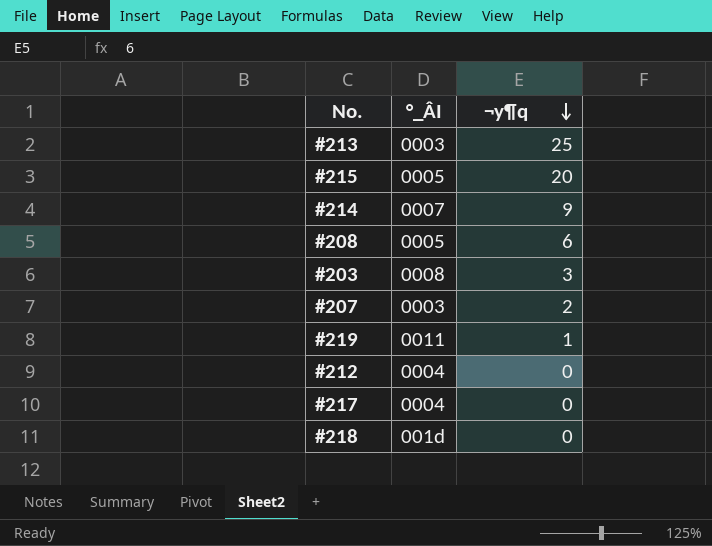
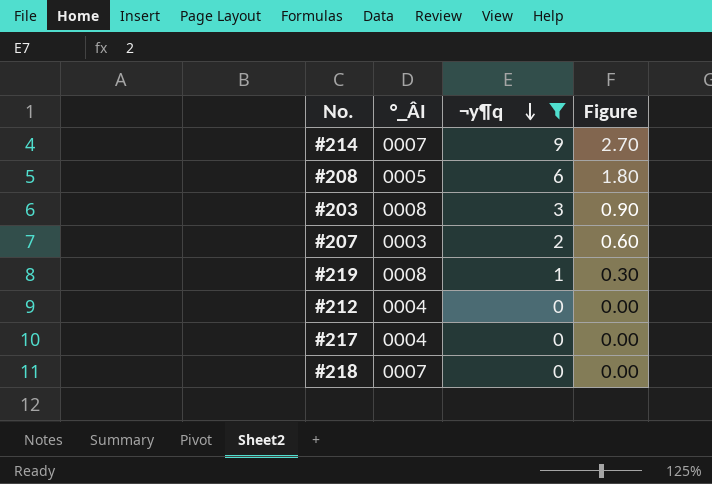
filter: none -> ¬y¶q <= 9
column Figure | formula: none -> [¬y¶q] * 0.3
#219 | °_ÂI: 0011 -> 0008
#218 | °_ÂI: 001d -> 0007

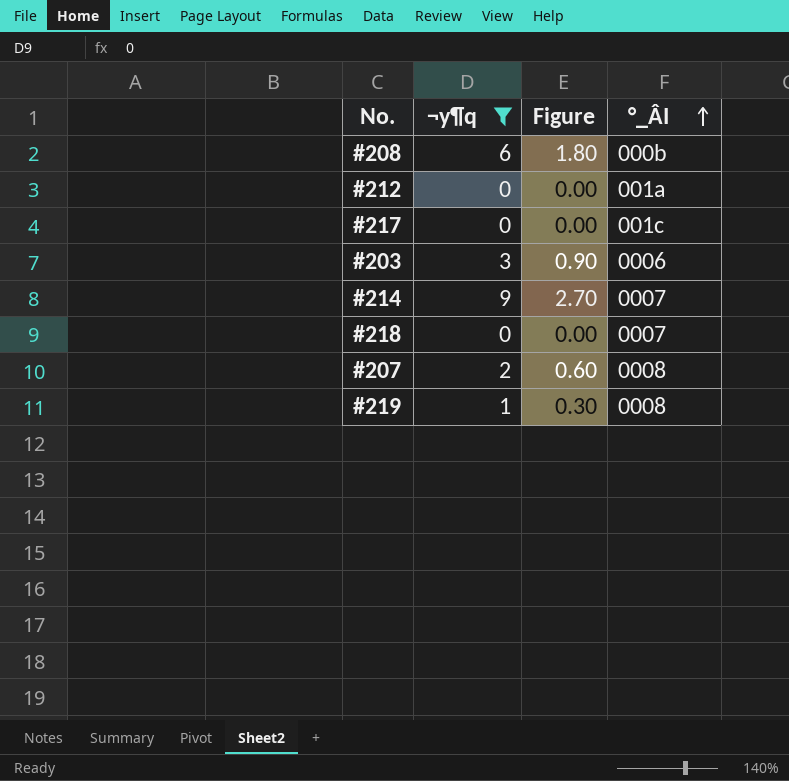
row order: ¬y¶q descending -> °_ÂI ascending
column °_ÂI | position: 2 -> 4
#208 | °_ÂI: 0005 -> 000b
#212 | °_ÂI: 0004 -> 001a
#217 | °_ÂI: 0004 -> 001c
#203 | °_ÂI: 0008 -> 0006
#207 | °_ÂI: 0003 -> 0008

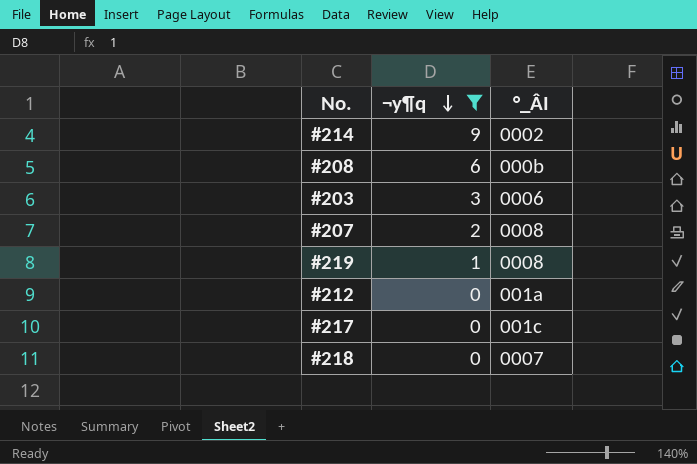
row order: °_ÂI ascending -> ¬y¶q descending
column Figure | formula: [¬y¶q] * 0.3 -> none
#214 | °_ÂI: 0007 -> 0002

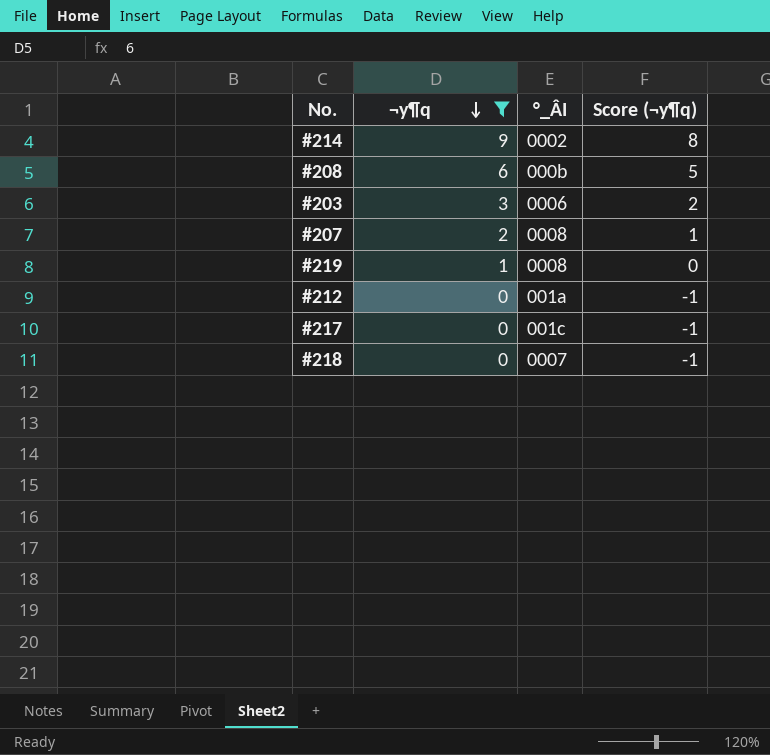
column Score (¬y¶q) | formula: none -> [¬y¶q] - 1

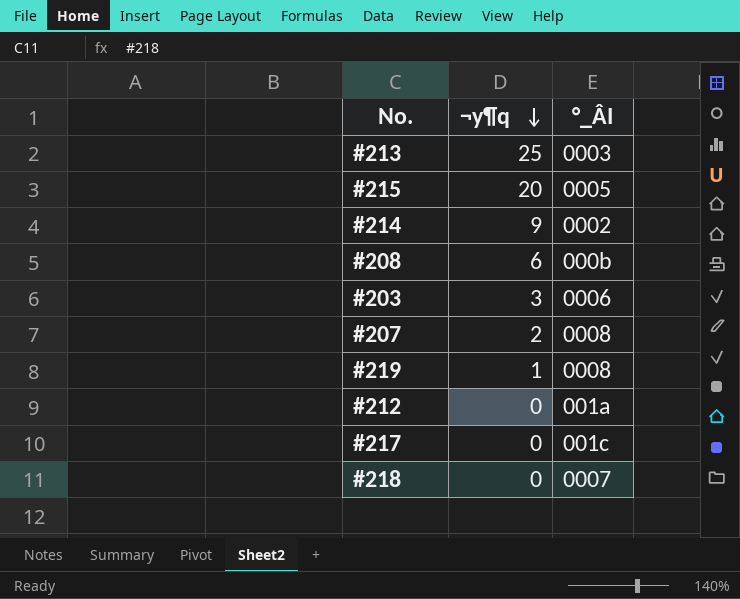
filter: ¬y¶q <= 9 -> none
column Score (¬y¶q) | formula: [¬y¶q] - 1 -> none

